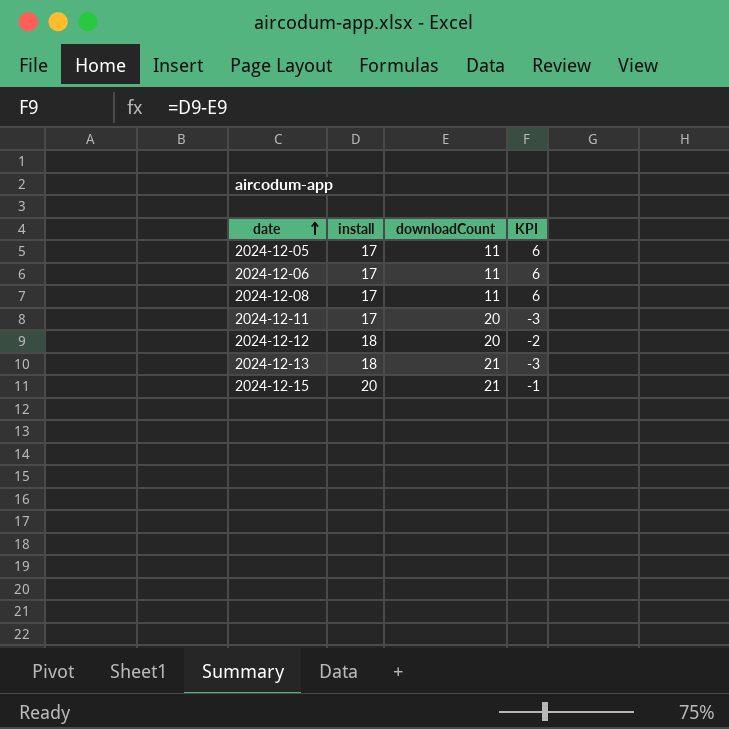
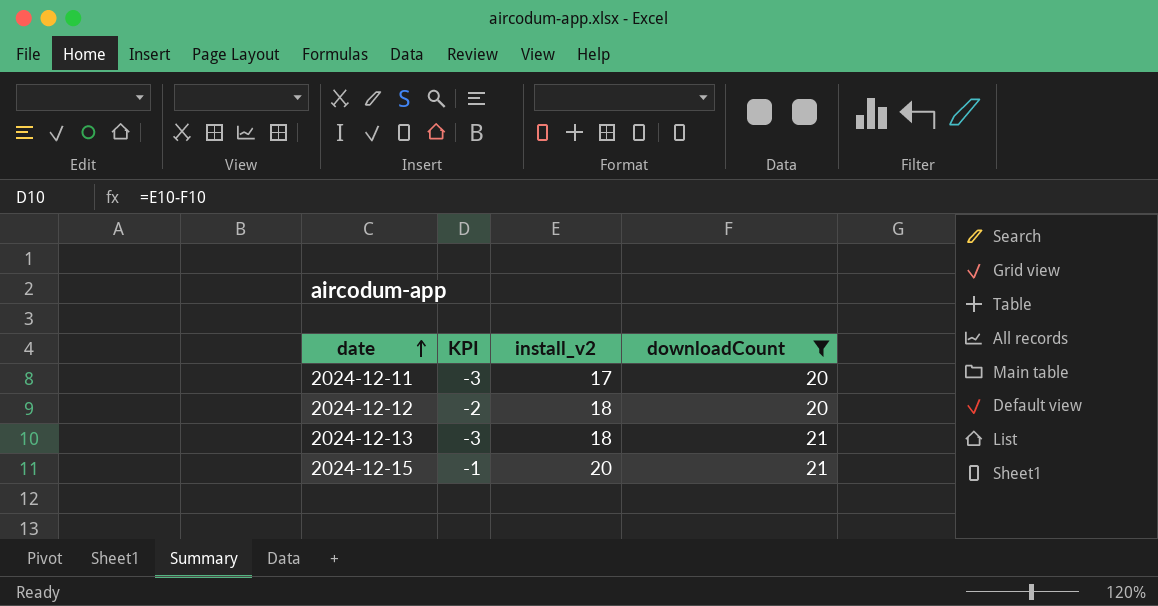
filter: none -> downloadCount != 11
column KPI | position: 4 -> 2
column name: install -> install_v2

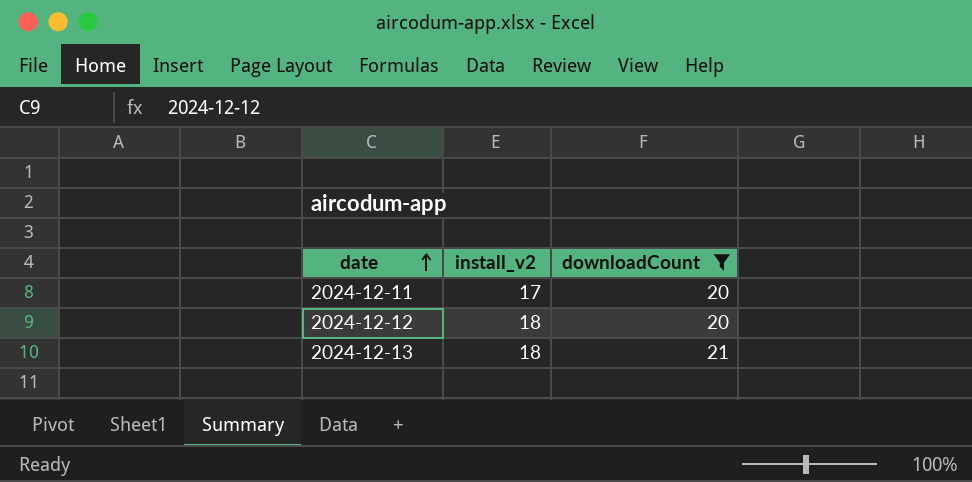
column KPI | formula: [install_v2] - [downloadCount] -> none
row 2024-12-15: -1 | 20 | 21 -> none

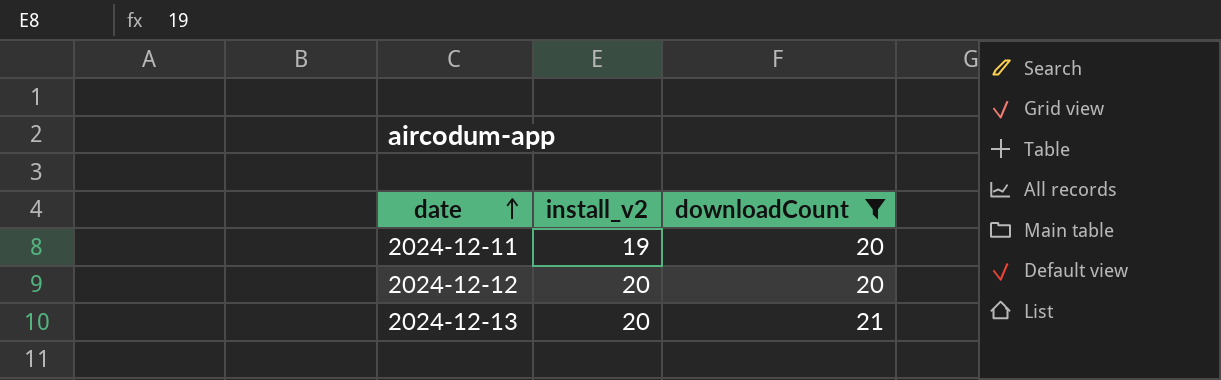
2024-12-11 | install_v2: 17 -> 19
2024-12-12 | install_v2: 18 -> 20
2024-12-13 | install_v2: 18 -> 20

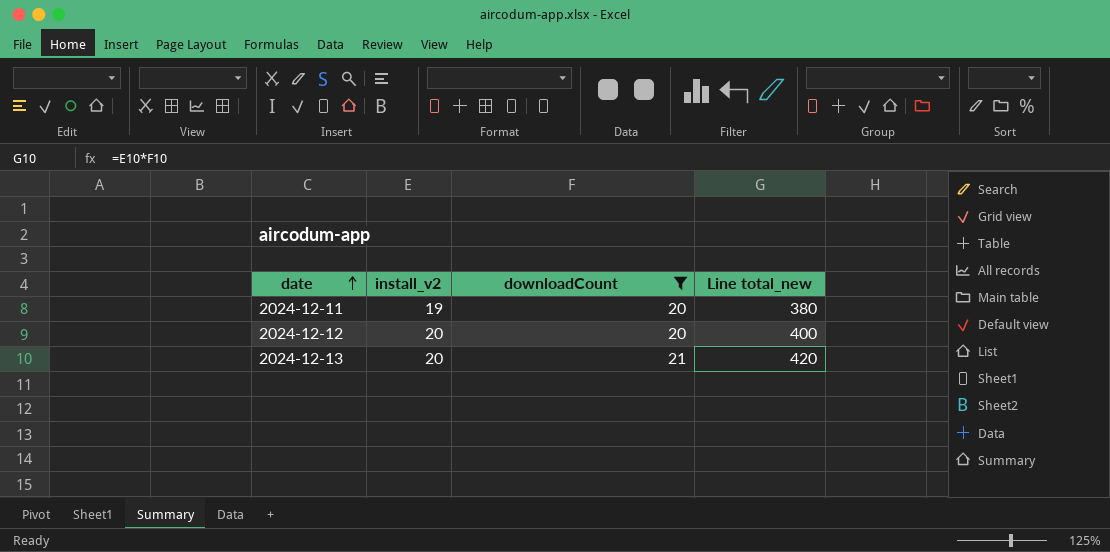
column Line total_new | formula: none -> [install_v2] * [downloadCount]

